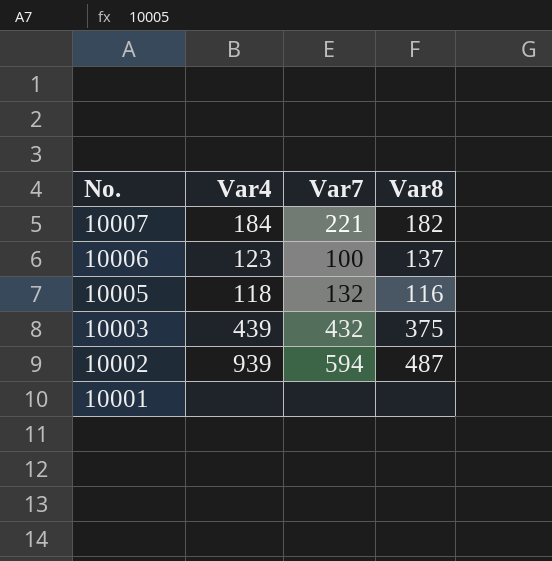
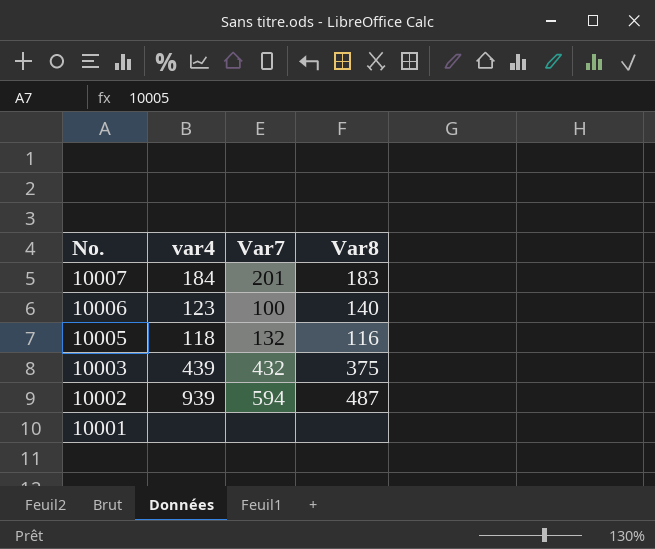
column name: Var4 -> var4
10007 | Var7: 221 -> 201
10007 | Var8: 182 -> 183
10006 | Var8: 137 -> 140

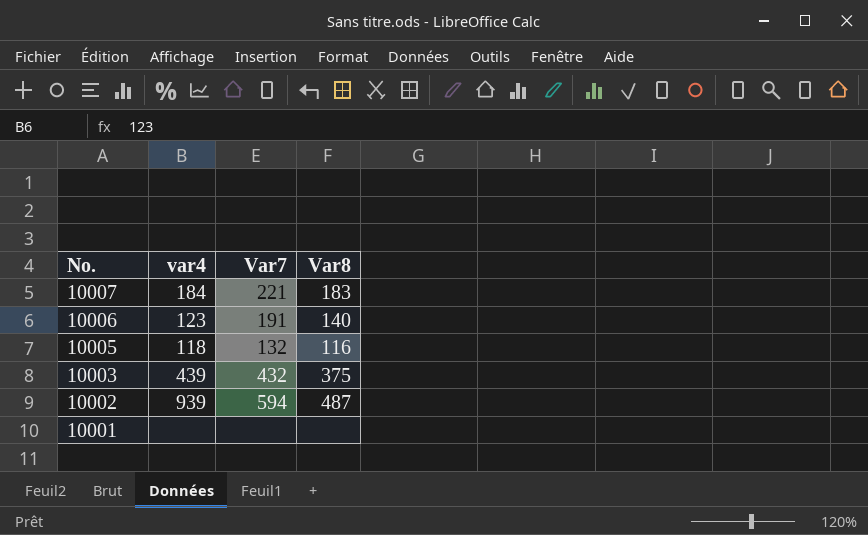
10007 | Var7: 201 -> 221
10006 | Var7: 100 -> 191

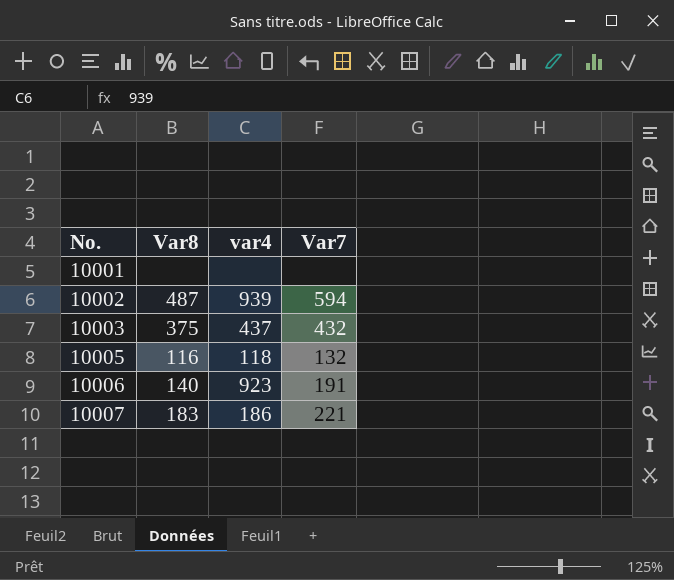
row order: No. descending -> No. ascending
column Var8 | position: 4 -> 2
10003 | var4: 439 -> 437
10006 | var4: 123 -> 923
10007 | var4: 184 -> 186

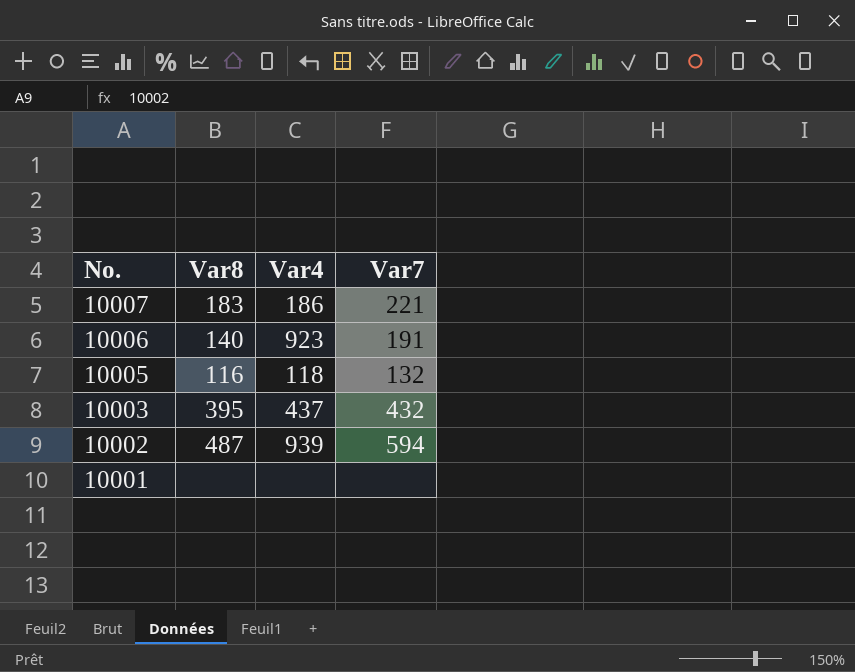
row order: No. ascending -> No. descending
column name: var4 -> Var4
10003 | Var8: 375 -> 395

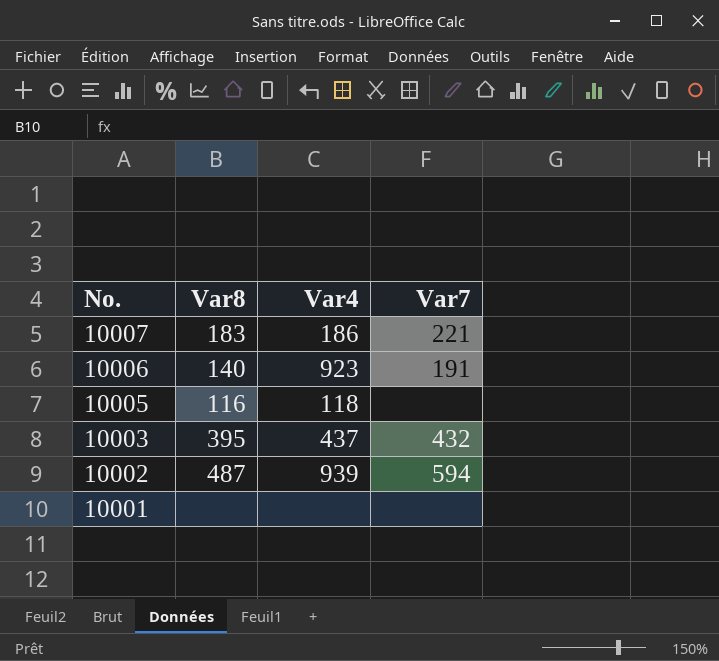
10005 | Var7: 132 -> none

